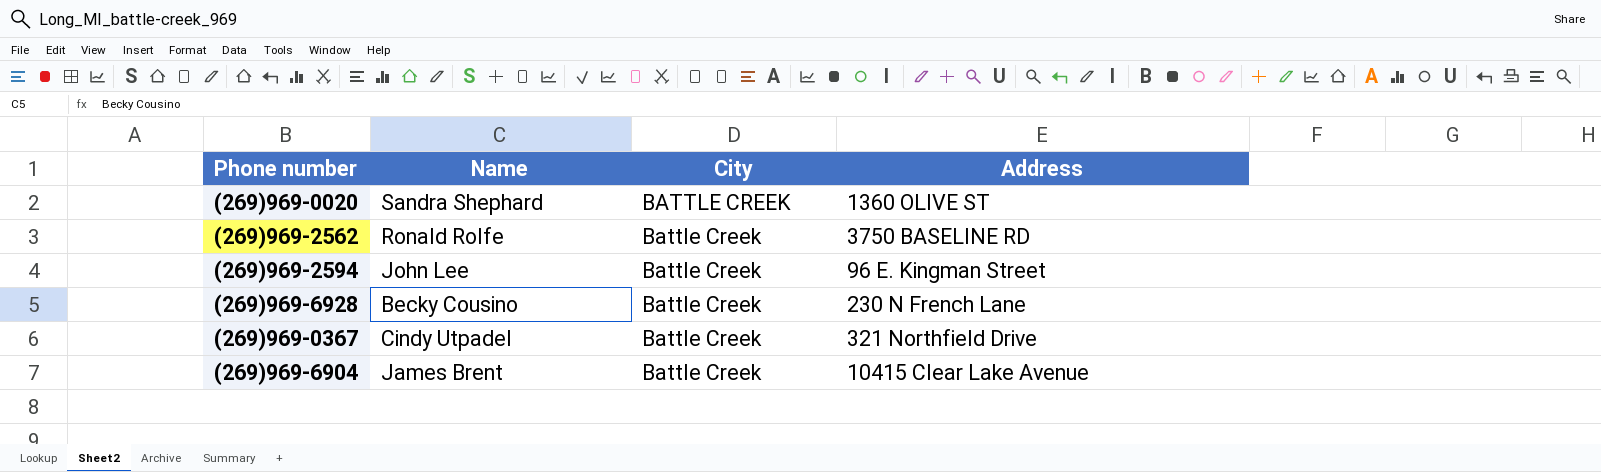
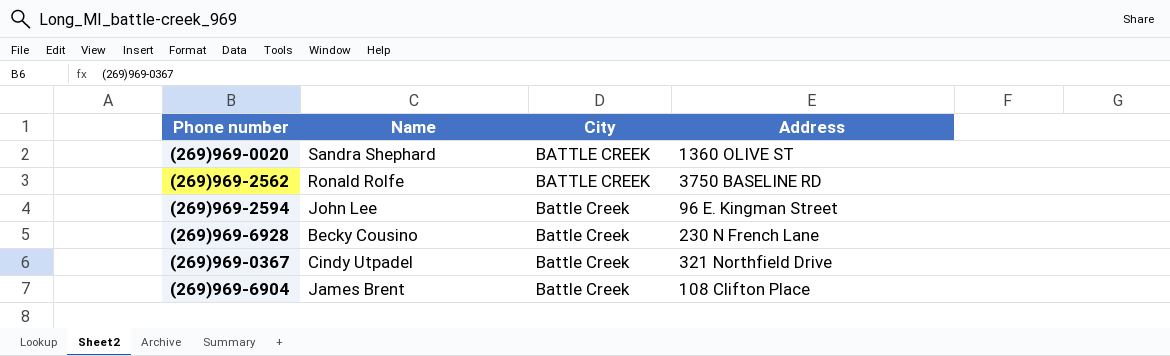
(269)969-2562 | City: Battle Creek -> BATTLE CREEK
(269)969-6904 | Address: 10415 Clear Lake Avenue -> 108 Clifton Place

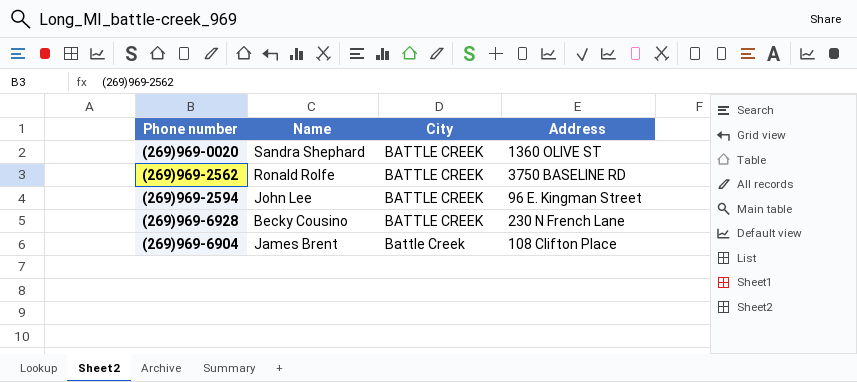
row (269)969-0367: Cindy Utpadel | Battle Creek | 321 Northfield Drive -> none
(269)969-2594 | City: Battle Creek -> BATTLE CREEK
(269)969-6928 | City: Battle Creek -> BATTLE CREEK

